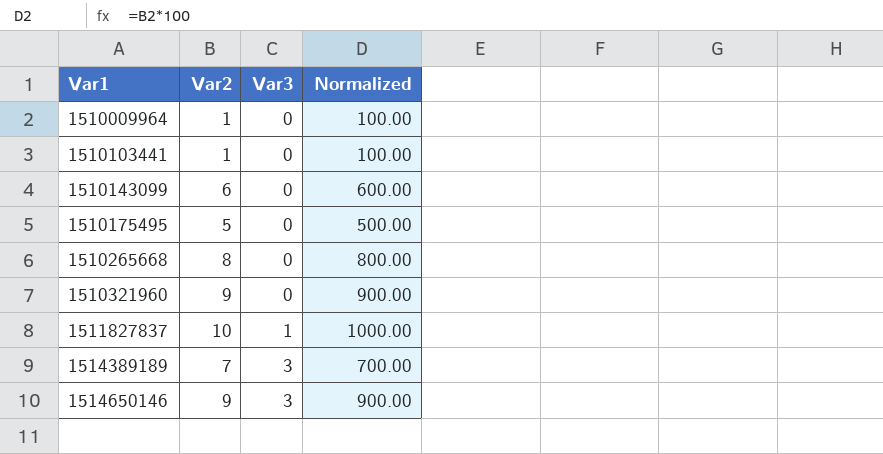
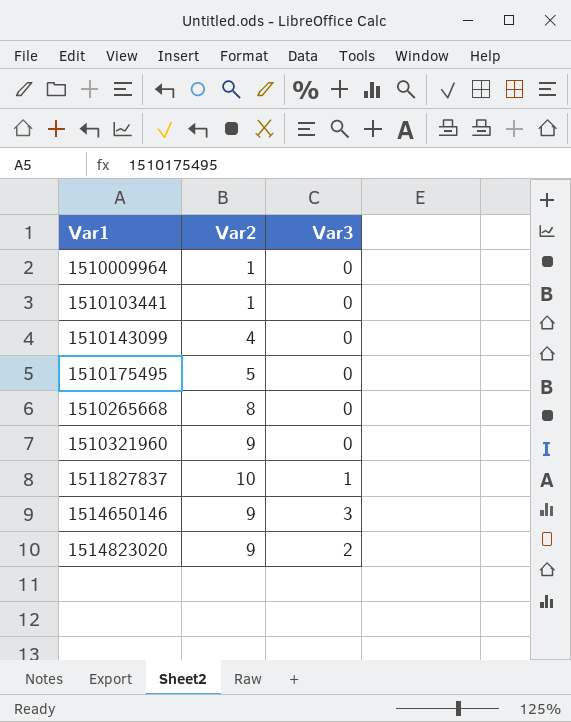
column Normalized | formula: [Var2] * 100 -> none
row 1514389189: 7 | 3 | 700.00 -> none
1510143099 | Var2: 6 -> 4
row 1514823020: none -> 9 | 2

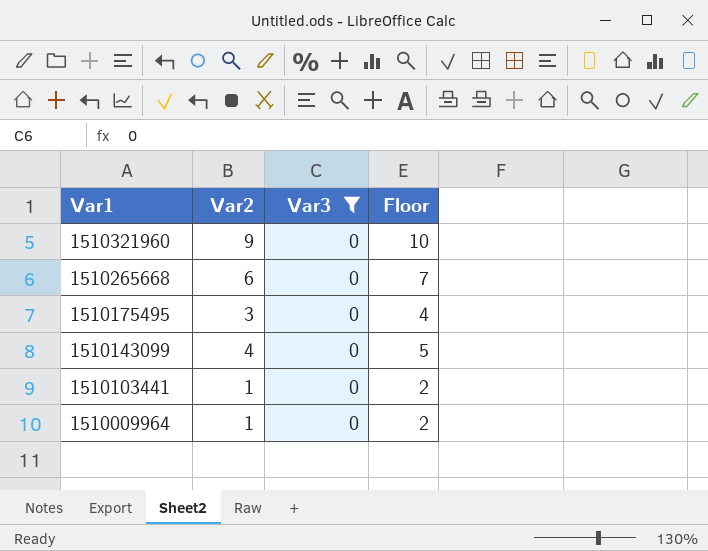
filter: none -> Var3 = 0
row order: Var1 ascending -> Var1 descending
column Floor | formula: none -> [Var2] + 1
1510265668 | Var2: 8 -> 6
1510175495 | Var2: 5 -> 3

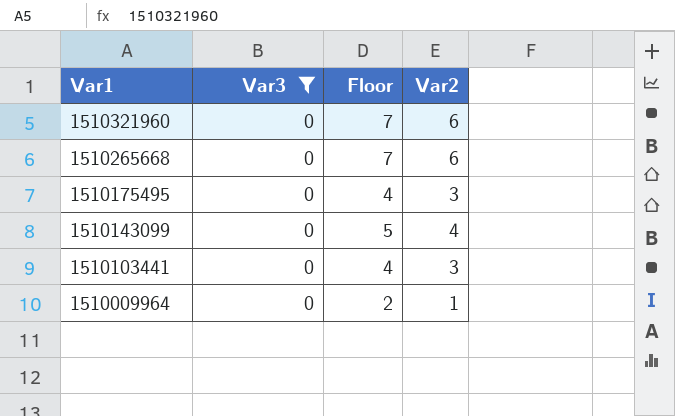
column Var2 | position: 2 -> 4
1510321960 | Floor: 10 -> 7
1510321960 | Var2: 9 -> 6
1510103441 | Floor: 2 -> 4
1510103441 | Var2: 1 -> 3

